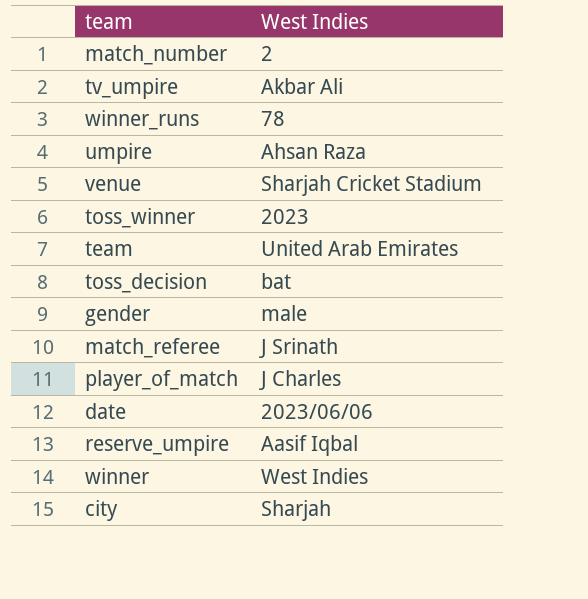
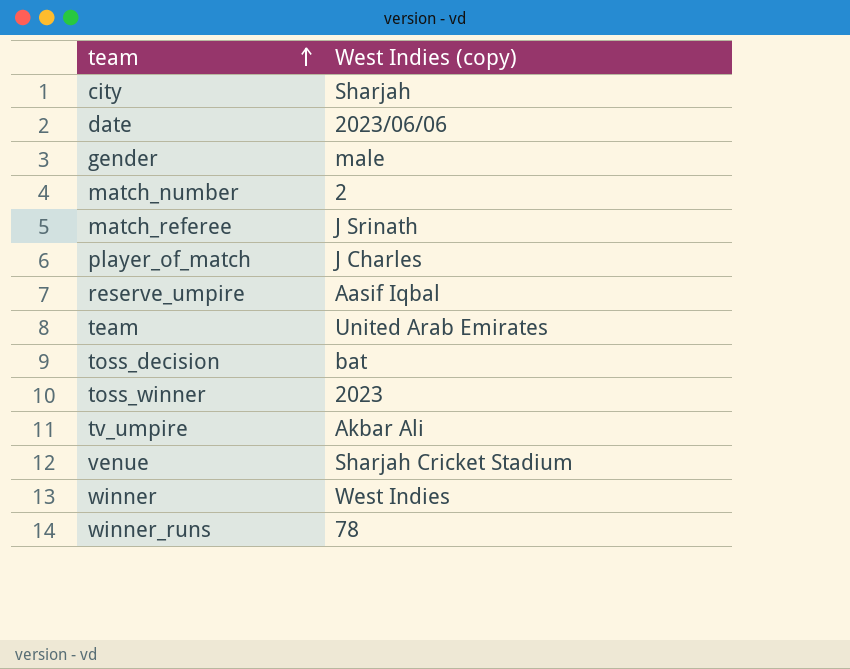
row order: none -> team ascending
column name: West Indies -> West Indies (copy)
row umpire: Ahsan Raza -> none

